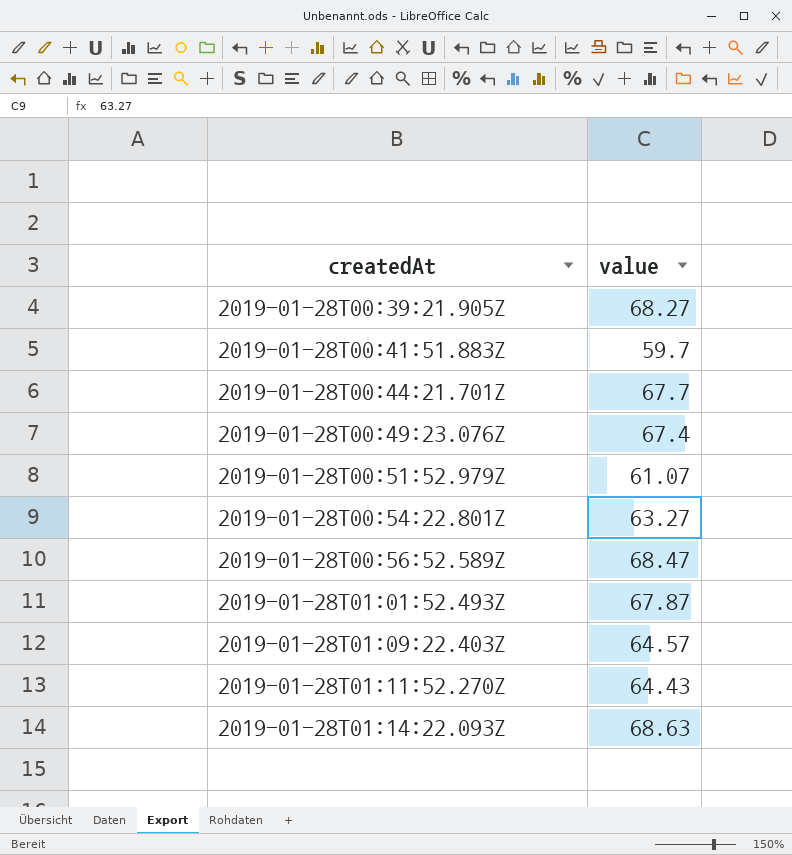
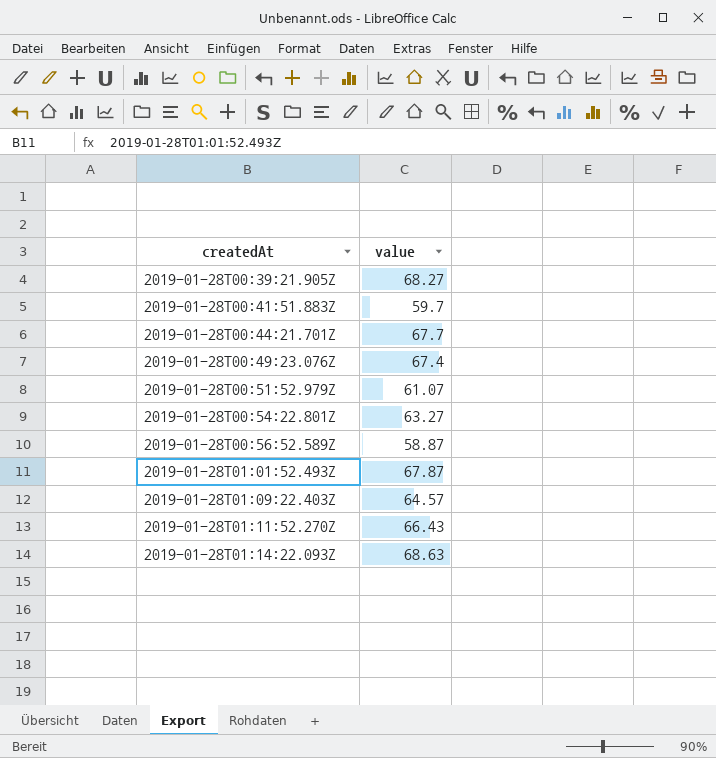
2019-01-28T00:56:52.589Z | value: 68.47 -> 58.87
2019-01-28T01:11:52.270Z | value: 64.43 -> 66.43

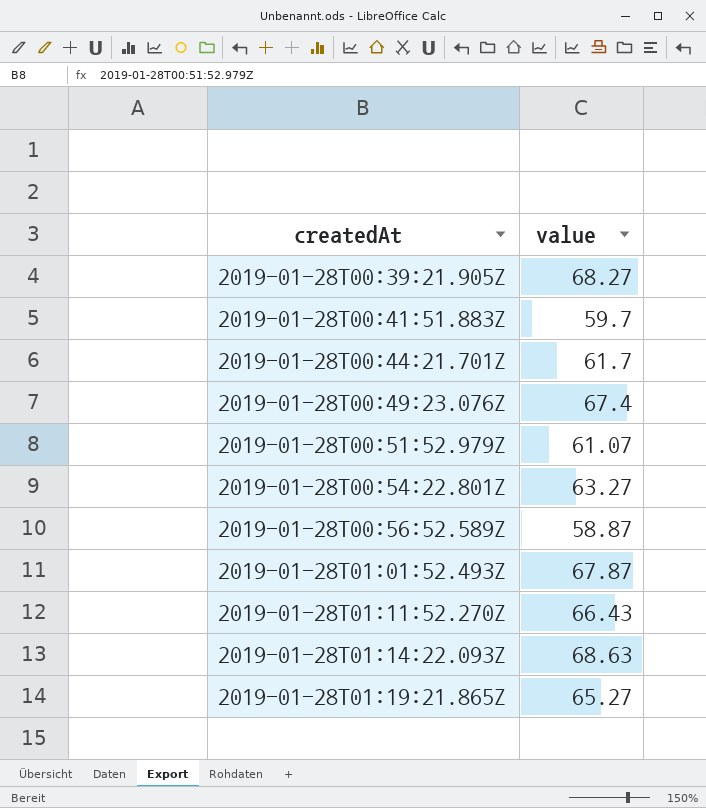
row 2019-01-28T01:09:22.403Z: 64.57 -> none
2019-01-28T00:44:21.701Z | value: 67.7 -> 61.7
row 2019-01-28T01:19:21.865Z: none -> 65.27

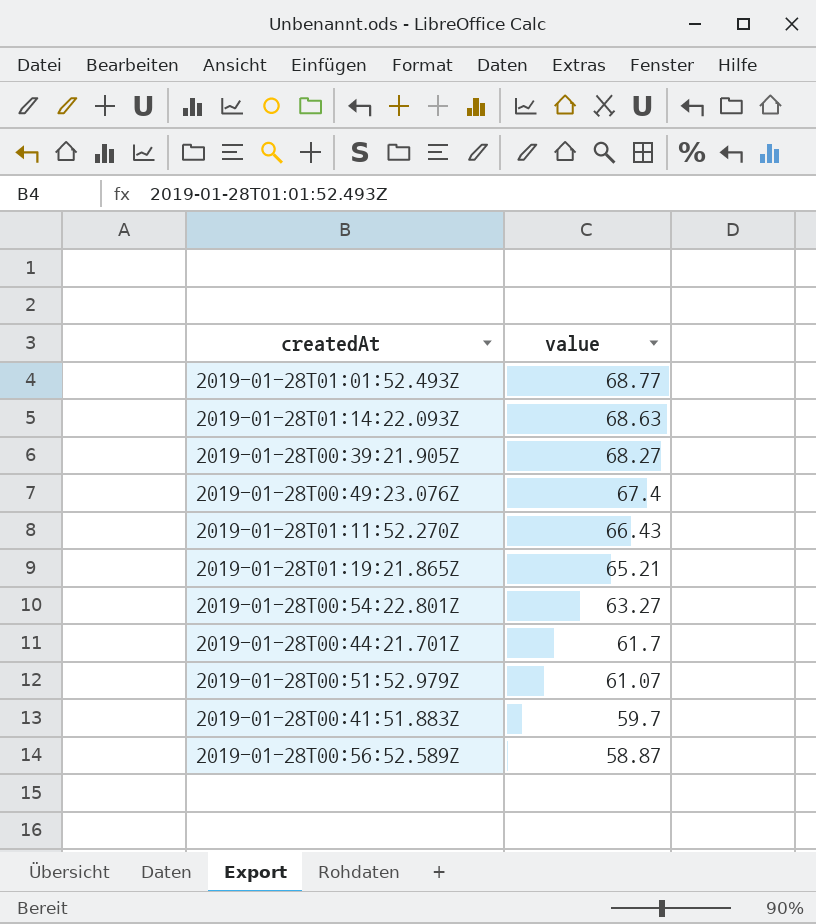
row order: createdAt ascending -> value descending
2019-01-28T01:01:52.493Z | value: 67.87 -> 68.77
2019-01-28T01:19:21.865Z | value: 65.27 -> 65.21

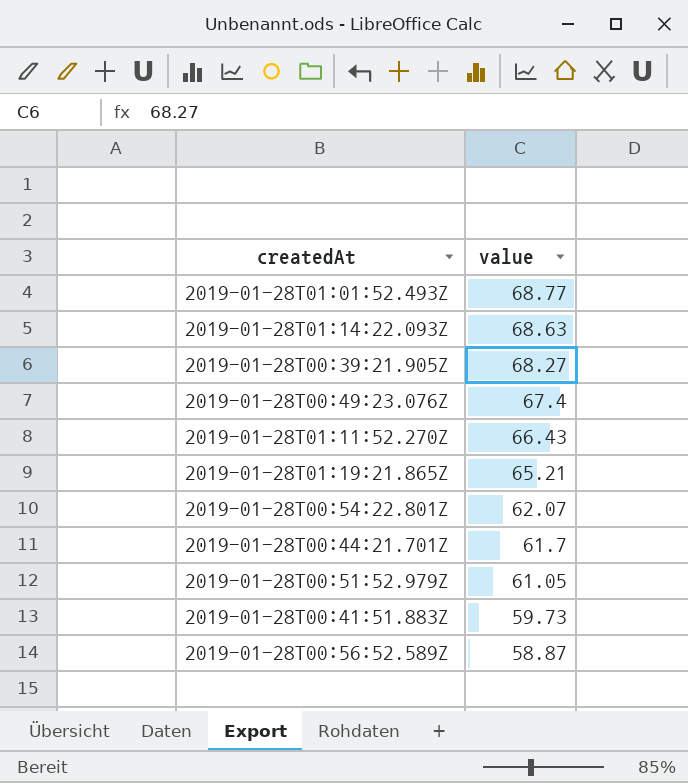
2019-01-28T00:54:22.801Z | value: 63.27 -> 62.07
2019-01-28T00:51:52.979Z | value: 61.07 -> 61.05
2019-01-28T00:41:51.883Z | value: 59.7 -> 59.73

